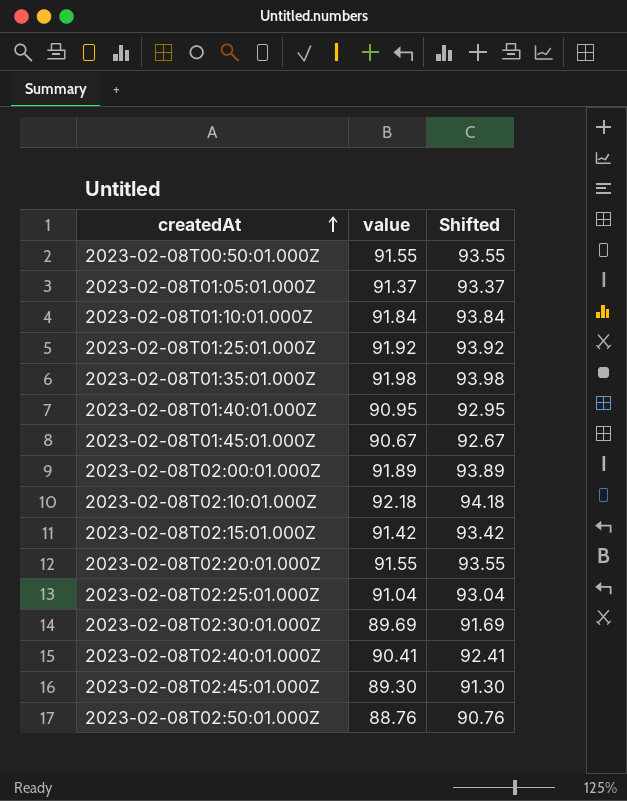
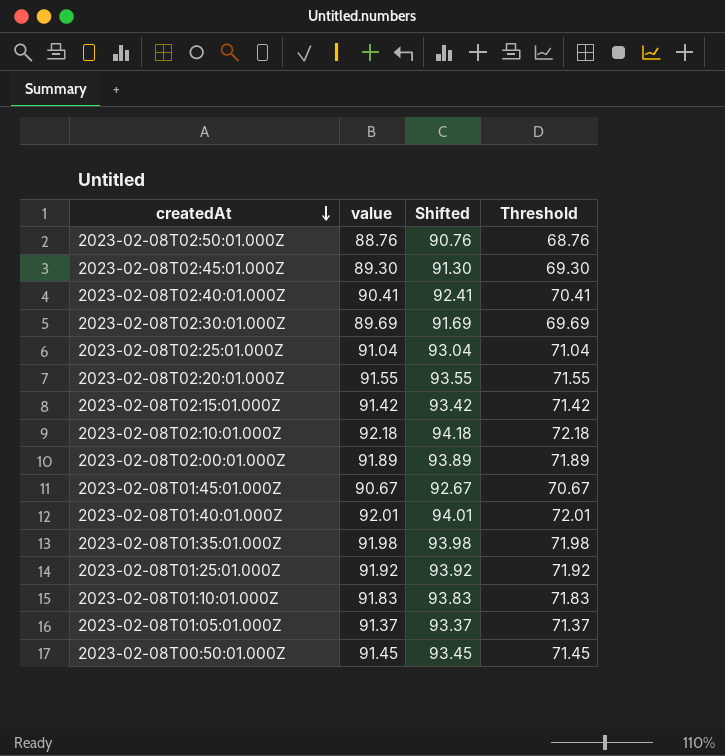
row order: createdAt ascending -> createdAt descending
column Threshold | formula: none -> [value] - 20
2023-02-08T01:40:01.000Z | value: 90.95 -> 92.01
2023-02-08T01:40:01.000Z | Shifted: 92.95 -> 94.01
2023-02-08T01:10:01.000Z | value: 91.84 -> 91.83
2023-02-08T01:10:01.000Z | Shifted: 93.84 -> 93.83
2023-02-08T00:50:01.000Z | value: 91.55 -> 91.45
2023-02-08T00:50:01.000Z | Shifted: 93.55 -> 93.45

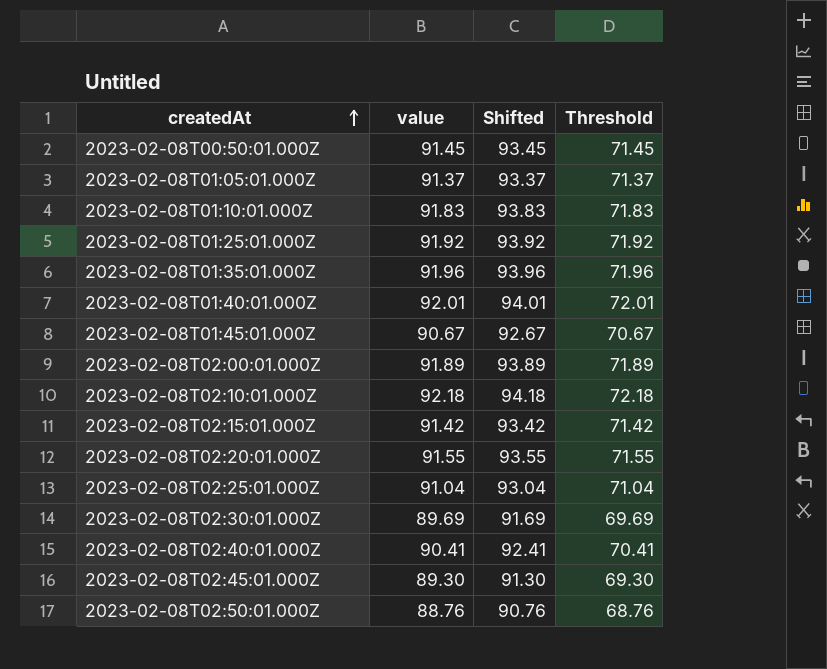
row order: createdAt descending -> createdAt ascending
2023-02-08T01:35:01.000Z | value: 91.98 -> 91.96
2023-02-08T01:35:01.000Z | Shifted: 93.98 -> 93.96
2023-02-08T01:35:01.000Z | Threshold: 71.98 -> 71.96

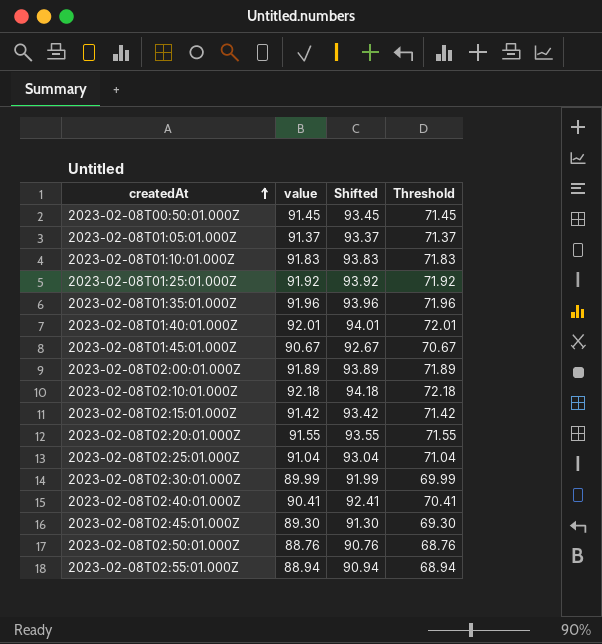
2023-02-08T02:30:01.000Z | value: 89.69 -> 89.99
2023-02-08T02:30:01.000Z | Shifted: 91.69 -> 91.99
2023-02-08T02:30:01.000Z | Threshold: 69.69 -> 69.99
row 2023-02-08T02:55:01.000Z: none -> 88.94 | 90.94 | 68.94

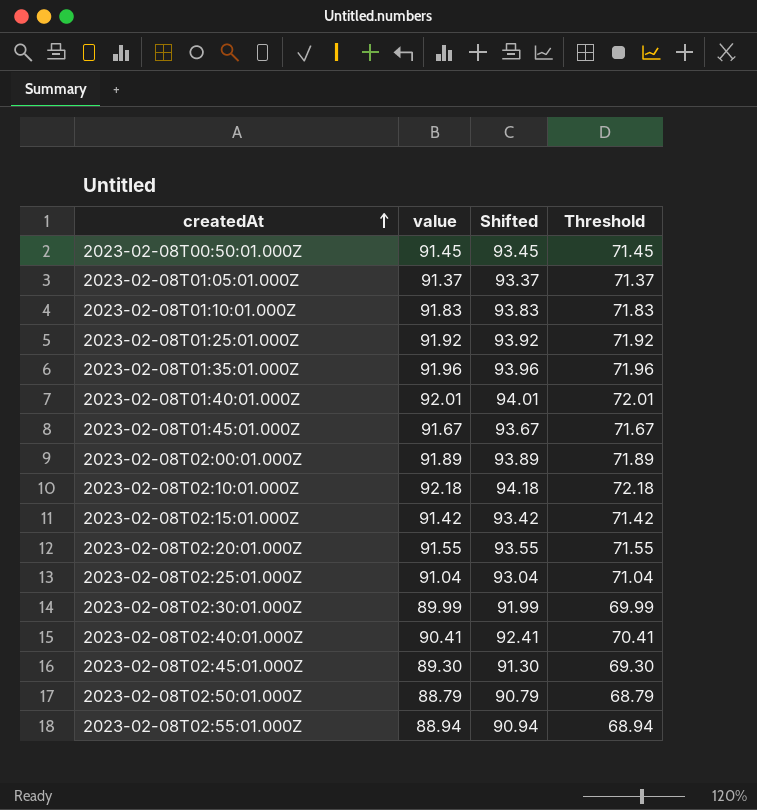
2023-02-08T01:45:01.000Z | value: 90.67 -> 91.67
2023-02-08T01:45:01.000Z | Shifted: 92.67 -> 93.67
2023-02-08T01:45:01.000Z | Threshold: 70.67 -> 71.67
2023-02-08T02:50:01.000Z | value: 88.76 -> 88.79
2023-02-08T02:50:01.000Z | Shifted: 90.76 -> 90.79
2023-02-08T02:50:01.000Z | Threshold: 68.76 -> 68.79

